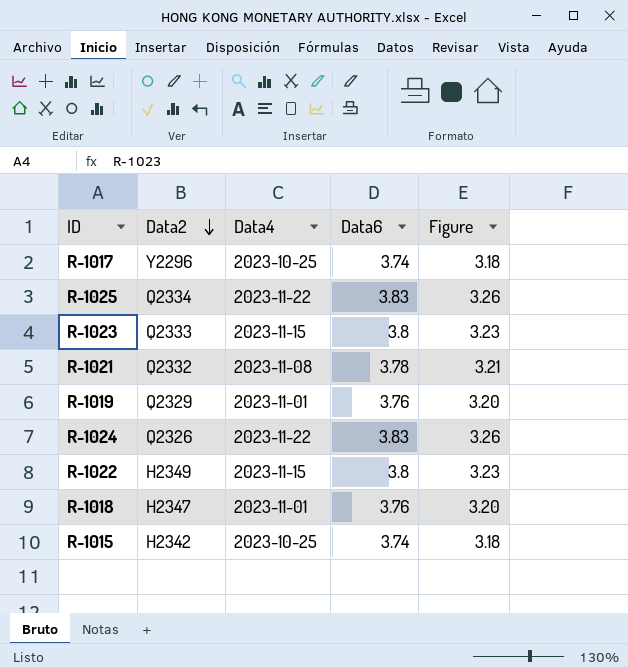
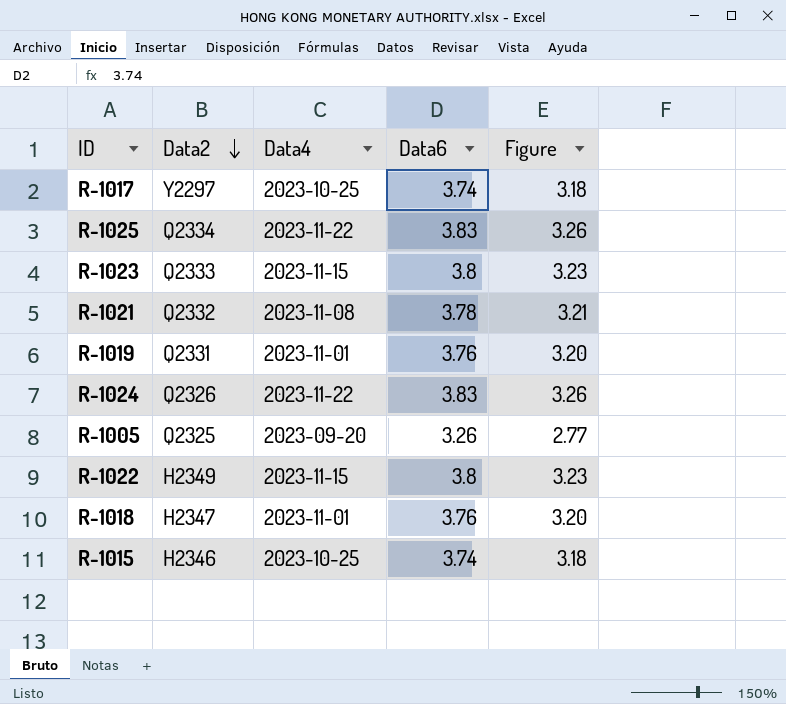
R-1017 | Data2: Y2296 -> Y2297
R-1019 | Data2: Q2329 -> Q2331
row R-1005: none -> Q2325 | 2023-09-20 | 3.26 | 2.77
R-1015 | Data2: H2342 -> H2346

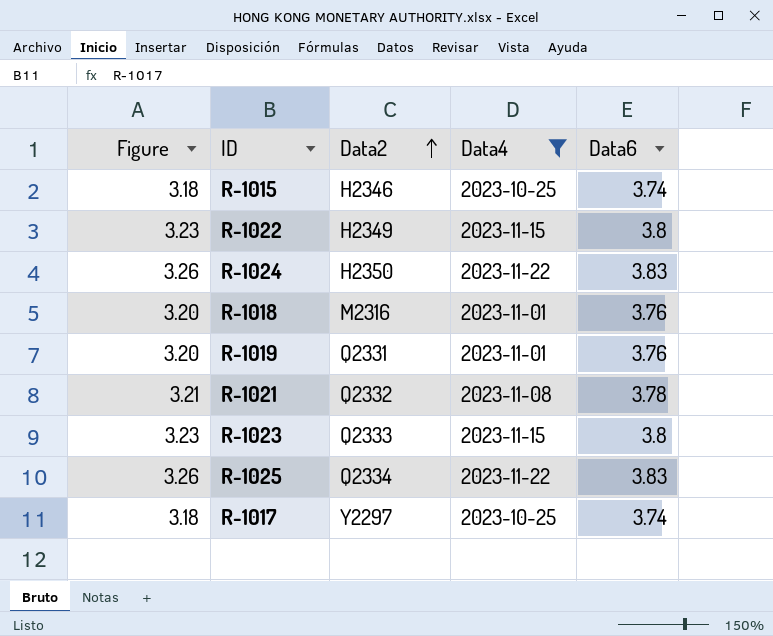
filter: none -> Data4 != 2023-09-20
row order: Data2 descending -> Data2 ascending
column Figure | position: 5 -> 1
R-1024 | Data2: Q2326 -> H2350
R-1018 | Data2: H2347 -> M2316

